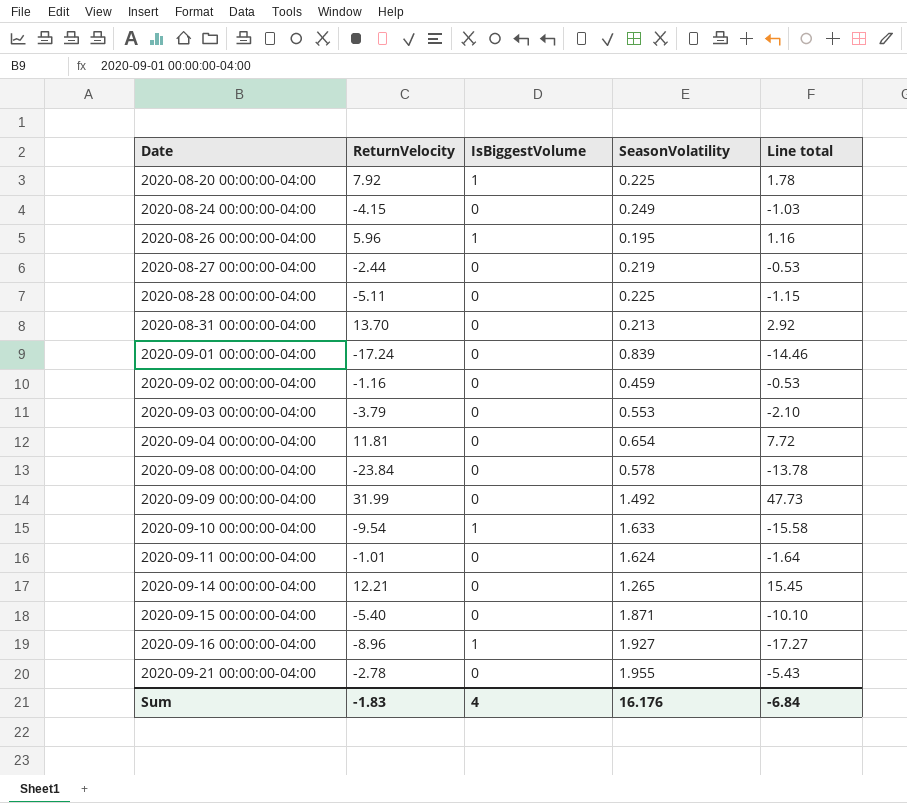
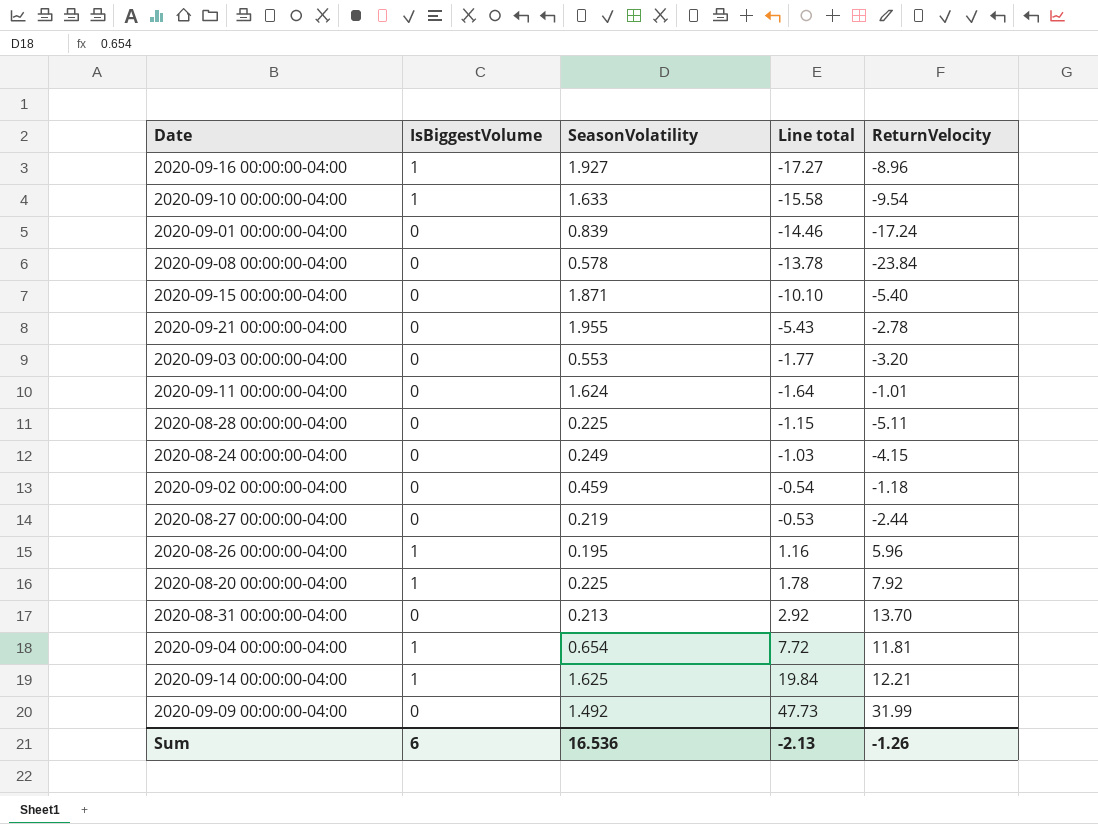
row order: Date ascending -> Line total ascending
column ReturnVelocity | position: 2 -> 5
2020-09-03 00:00:00-04:00 | Line total: -2.10 -> -1.77
2020-09-03 00:00:00-04:00 | ReturnVelocity: -3.79 -> -3.20
2020-09-02 00:00:00-04:00 | Line total: -0.53 -> -0.54
2020-09-02 00:00:00-04:00 | ReturnVelocity: -1.16 -> -1.18
2020-09-04 00:00:00-04:00 | IsBiggestVolume: 0 -> 1
2020-09-14 00:00:00-04:00 | IsBiggestVolume: 0 -> 1
2020-09-14 00:00:00-04:00 | SeasonVolatility: 1.265 -> 1.625
2020-09-14 00:00:00-04:00 | Line total: 15.45 -> 19.84
Sum | IsBiggestVolume: 4 -> 6
Sum | SeasonVolatility: 16.176 -> 16.536
Sum | Line total: -6.84 -> -2.13
Sum | ReturnVelocity: -1.83 -> -1.26

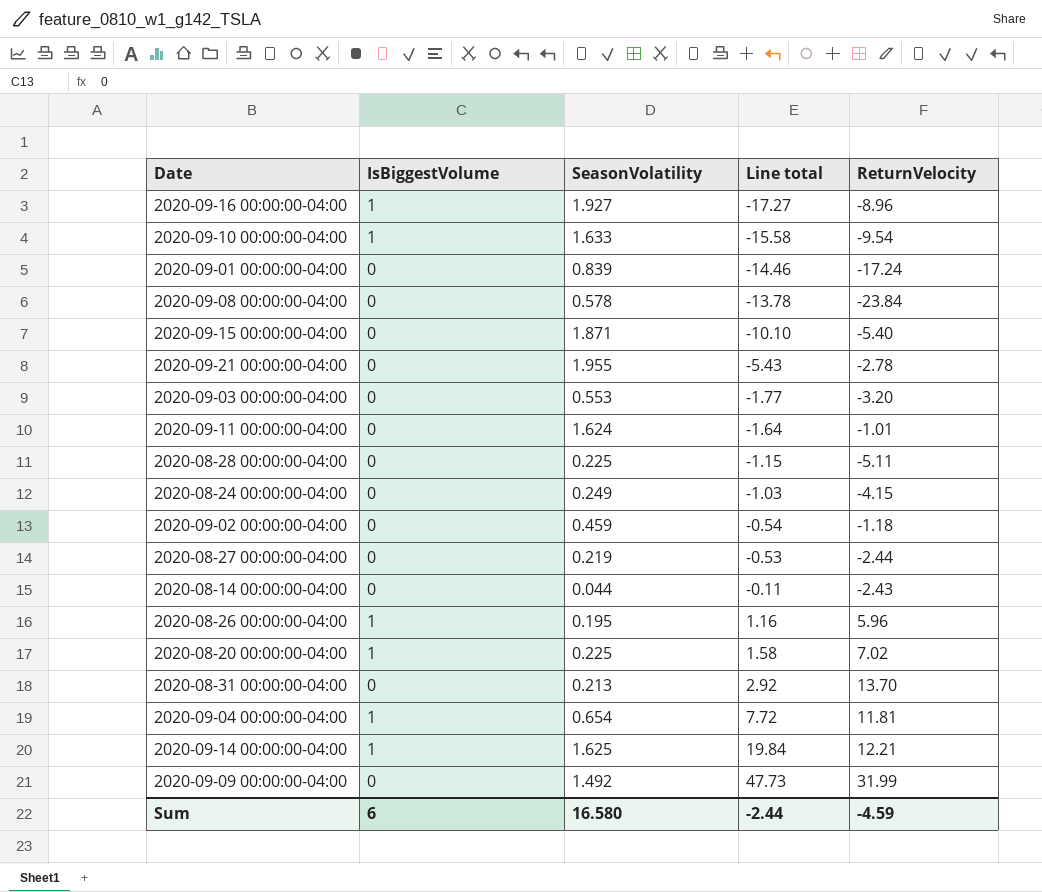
row 2020-08-14 00:00:00-04:00: none -> 0 | 0.044 | -0.11 | -2.43
2020-08-20 00:00:00-04:00 | Line total: 1.78 -> 1.58
2020-08-20 00:00:00-04:00 | ReturnVelocity: 7.92 -> 7.02
Sum | SeasonVolatility: 16.536 -> 16.580
Sum | Line total: -2.13 -> -2.44
Sum | ReturnVelocity: -1.26 -> -4.59

